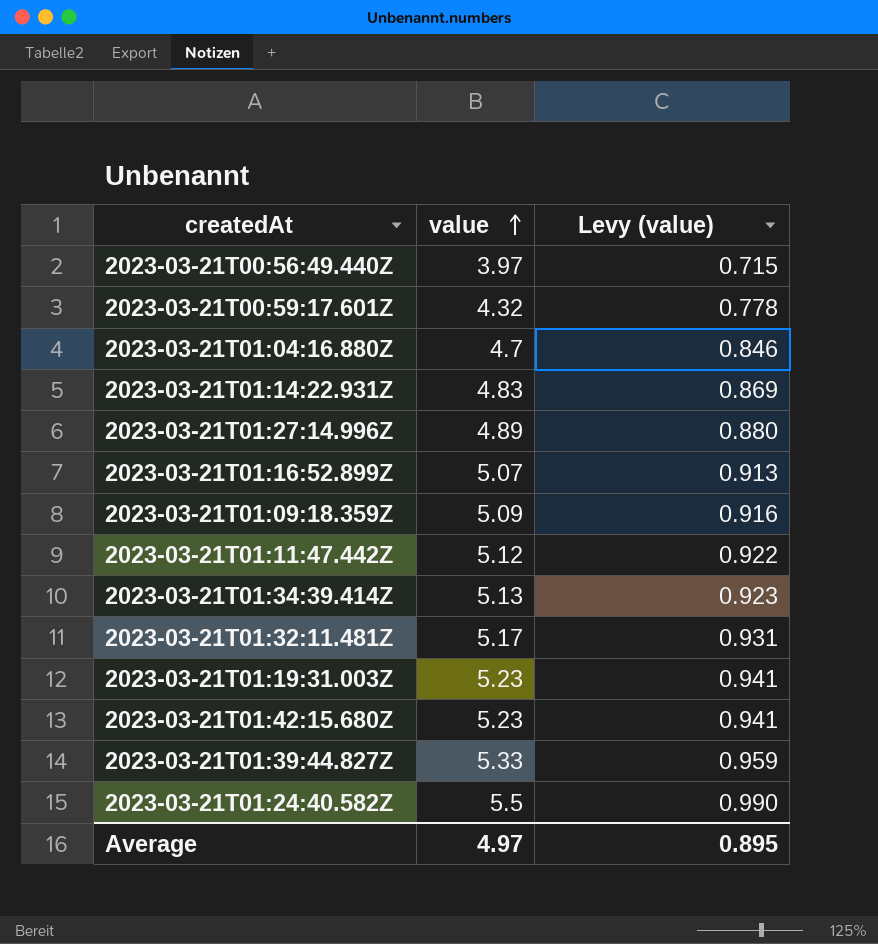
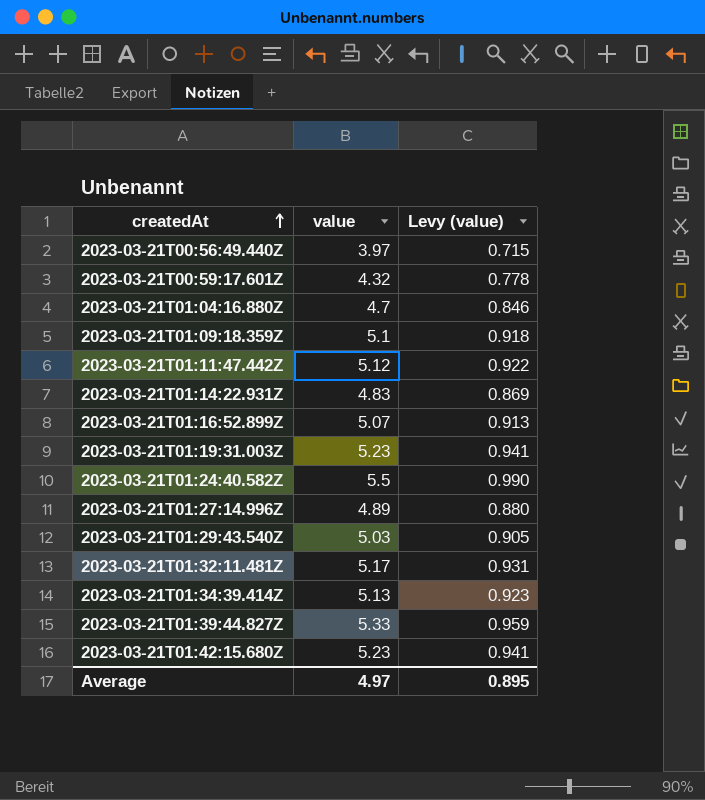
row order: value ascending -> createdAt ascending
2023-03-21T01:09:18.359Z | value: 5.09 -> 5.1
2023-03-21T01:09:18.359Z | Levy (value): 0.916 -> 0.918
row 2023-03-21T01:29:43.540Z: none -> 5.03 | 0.905

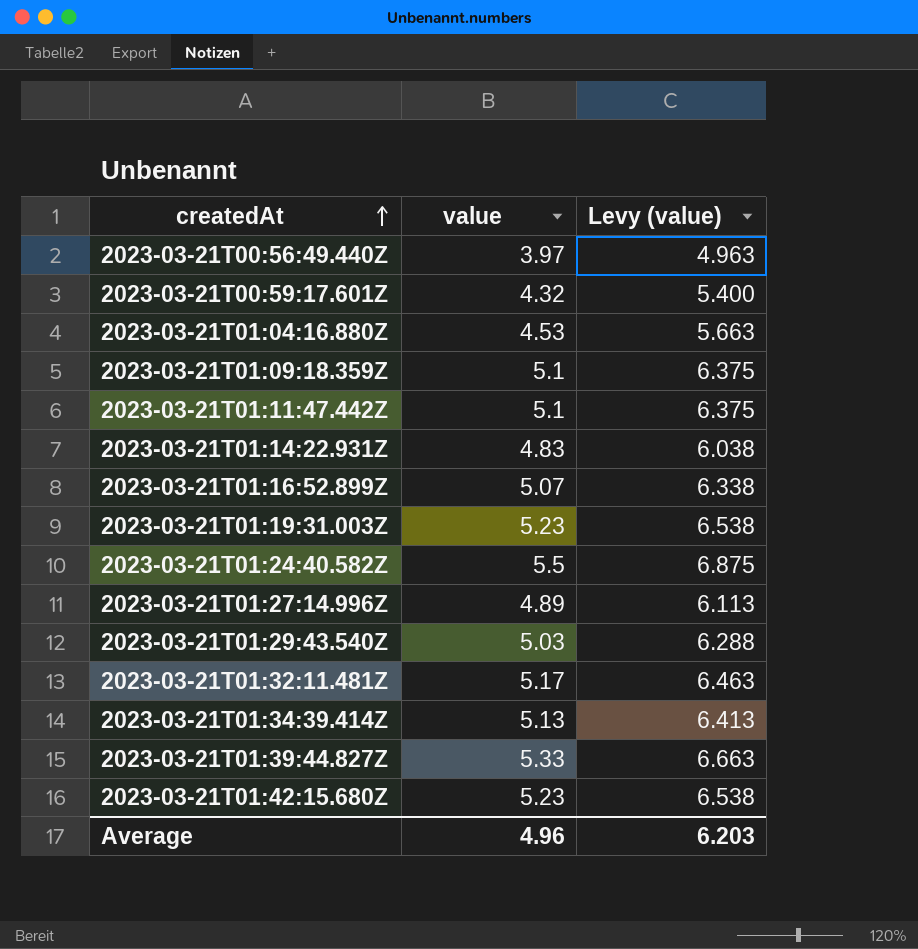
column Levy (value) | formula: [value] * 0.18 -> [value] * 1.25
2023-03-21T01:04:16.880Z | value: 4.7 -> 4.53
2023-03-21T01:11:47.442Z | value: 5.12 -> 5.1
Average | value: 4.97 -> 4.96
Average | Levy (value): 0.895 -> 6.203

